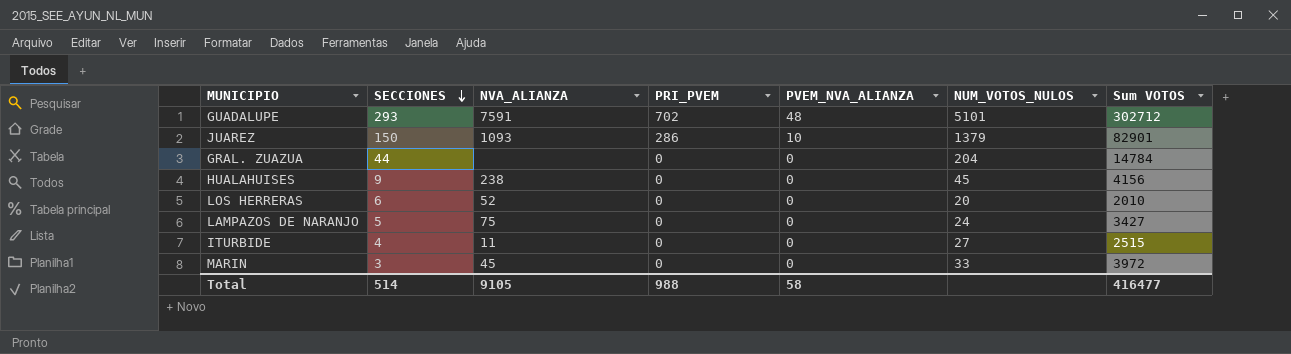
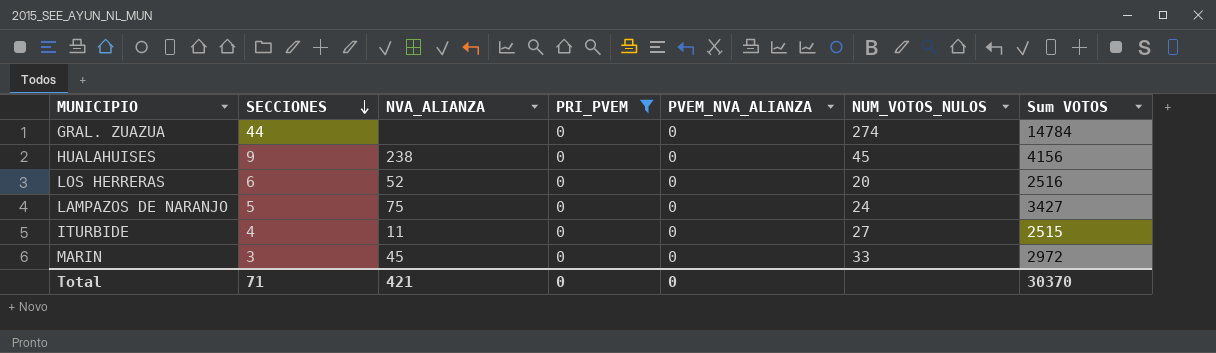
filter: none -> PRI_PVEM = 0
GRAL. ZUAZUA | NUM_VOTOS_NULOS: 204 -> 274
LOS HERRERAS | Sum VOTOS: 2010 -> 2516
MARIN | Sum VOTOS: 3972 -> 2972
Total | SECCIONES: 514 -> 71
Total | NVA_ALIANZA: 9105 -> 421
Total | PRI_PVEM: 988 -> 0
Total | PVEM_NVA_ALIANZA: 58 -> 0
Total | Sum VOTOS: 416477 -> 30370

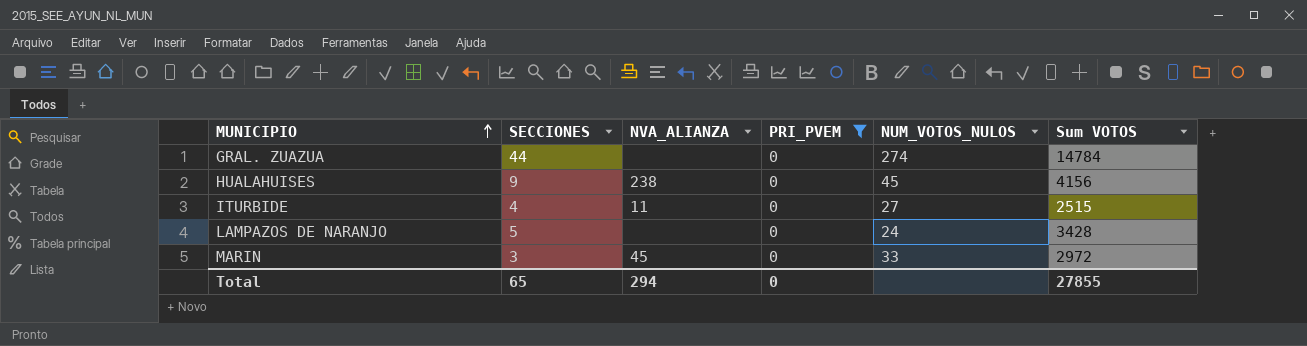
row order: SECCIONES descending -> MUNICIPIO ascending
column PVEM_NVA_ALIANZA | position: 5 -> none
row LOS HERRERAS: 6 | 52 | 0 | 0 | 20 | 2516 -> none
LAMPAZOS DE NARANJO | NVA_ALIANZA: 75 -> none
LAMPAZOS DE NARANJO | Sum VOTOS: 3427 -> 3428
Total | SECCIONES: 71 -> 65
Total | NVA_ALIANZA: 421 -> 294
Total | Sum VOTOS: 30370 -> 27855

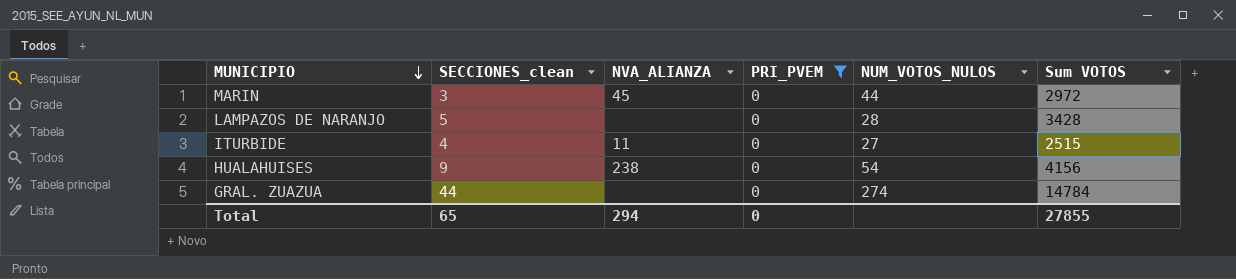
row order: MUNICIPIO ascending -> MUNICIPIO descending
column name: SECCIONES -> SECCIONES_clean
MARIN | NUM_VOTOS_NULOS: 33 -> 44
LAMPAZOS DE NARANJO | NUM_VOTOS_NULOS: 24 -> 28
HUALAHUISES | NUM_VOTOS_NULOS: 45 -> 54

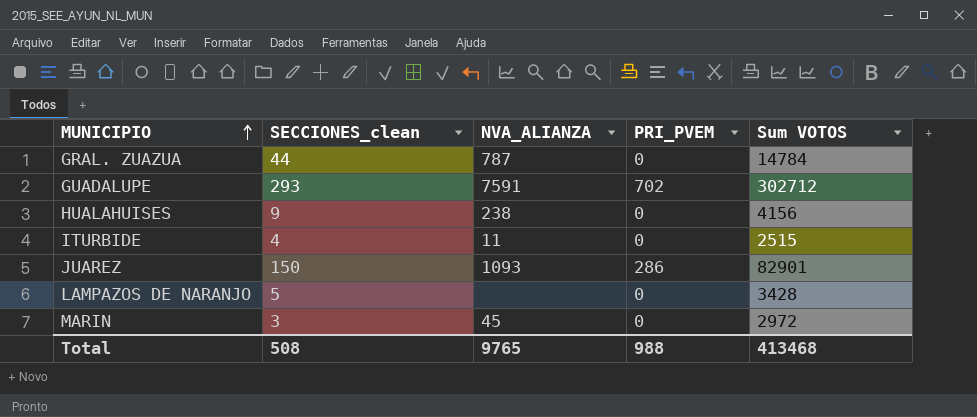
filter: PRI_PVEM = 0 -> none
row order: MUNICIPIO descending -> MUNICIPIO ascending
column NUM_VOTOS_NULOS | position: 5 -> none
GRAL. ZUAZUA | NVA_ALIANZA: none -> 787
Total | SECCIONES_clean: 65 -> 508
Total | NVA_ALIANZA: 294 -> 9765
Total | PRI_PVEM: 0 -> 988
Total | Sum VOTOS: 27855 -> 413468

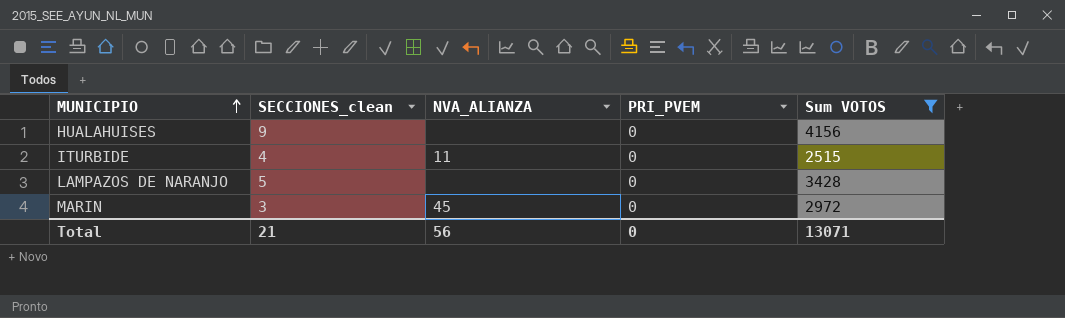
filter: none -> Sum VOTOS <= 4156
HUALAHUISES | NVA_ALIANZA: 238 -> none
Total | SECCIONES_clean: 508 -> 21
Total | NVA_ALIANZA: 9765 -> 56
Total | PRI_PVEM: 988 -> 0
Total | Sum VOTOS: 413468 -> 13071

